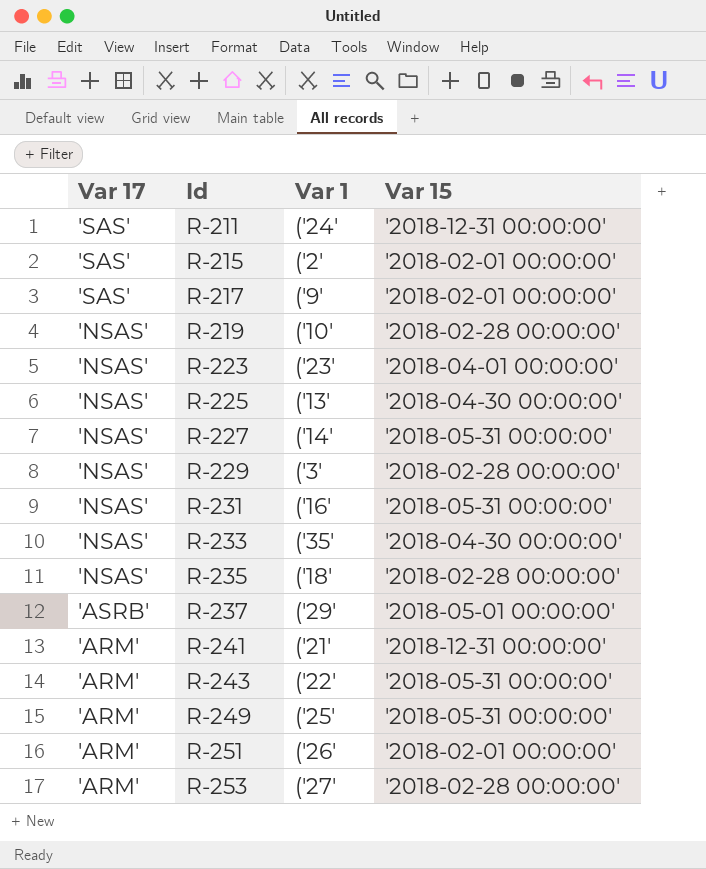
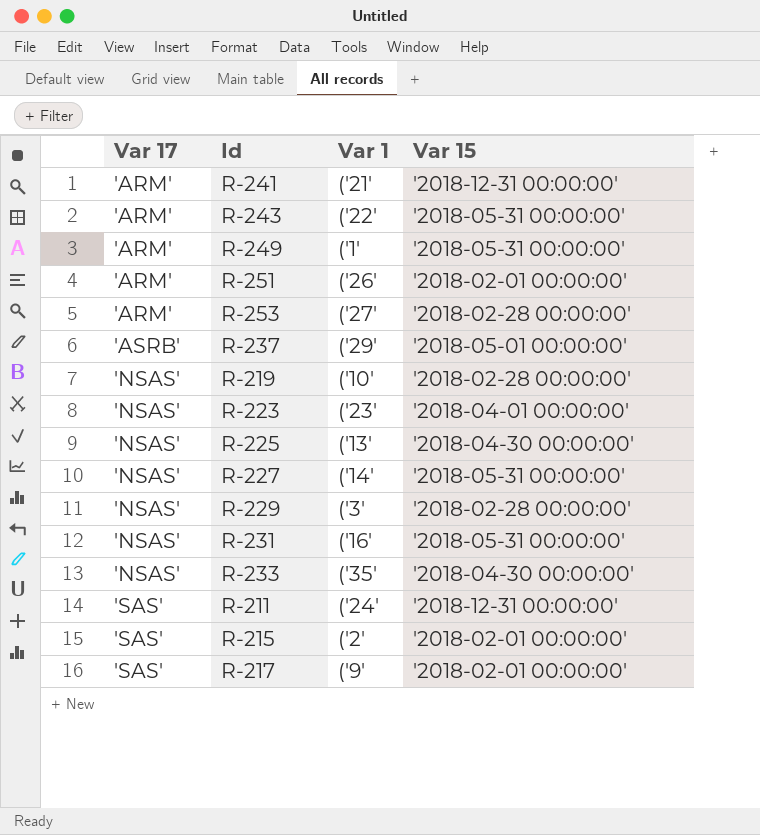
row order: Var 17 descending -> Var 17 ascending
row R-235: 'NSAS' | ('18' | '2018-02-28 00:00:00' -> none
R-249 | Var 1: ('25' -> ('1'

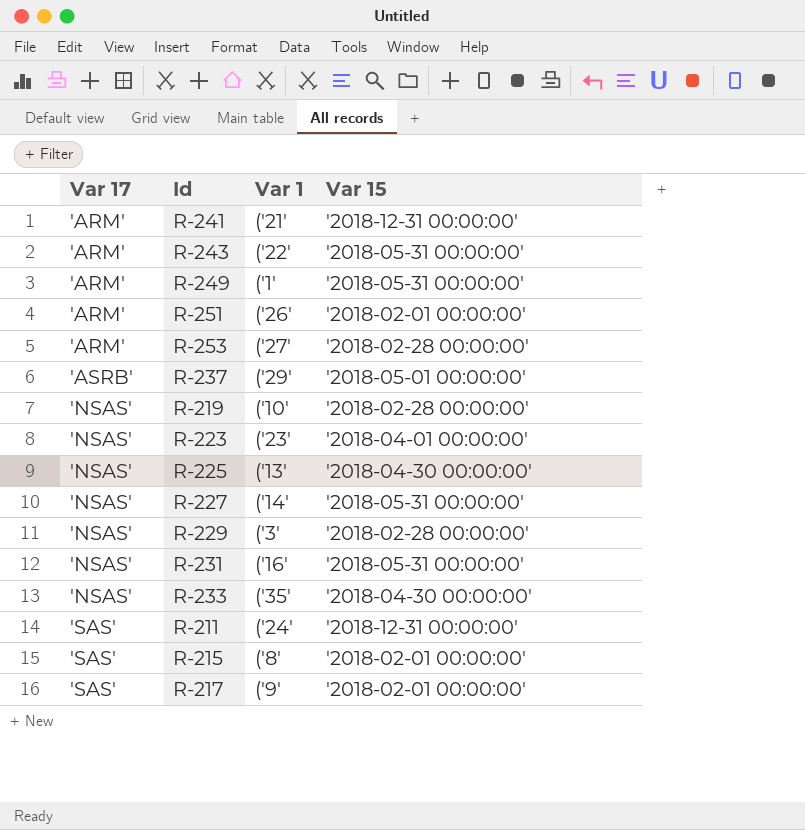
R-215 | Var 1: ('2' -> ('8'

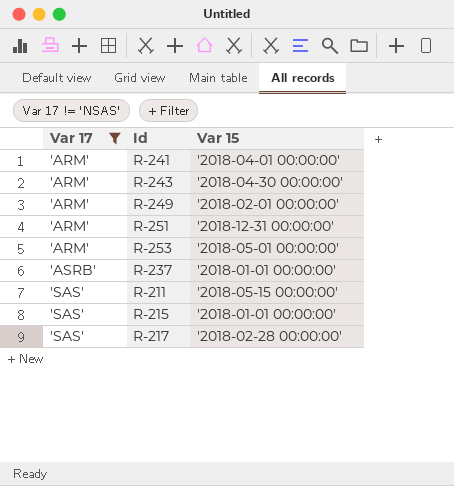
filter: none -> Var 17 != 'NSAS'
column Var 1 | position: 3 -> none
R-241 | Var 15: '2018-12-31 00:00:00' -> '2018-04-01 00:00:00'
R-243 | Var 15: '2018-05-31 00:00:00' -> '2018-04-30 00:00:00'
R-249 | Var 15: '2018-05-31 00:00:00' -> '2018-02-01 00:00:00'
R-251 | Var 15: '2018-02-01 00:00:00' -> '2018-12-31 00:00:00'
R-253 | Var 15: '2018-02-28 00:00:00' -> '2018-05-01 00:00:00'
R-237 | Var 15: '2018-05-01 00:00:00' -> '2018-01-01 00:00:00'
R-211 | Var 15: '2018-12-31 00:00:00' -> '2018-05-15 00:00:00'
R-215 | Var 15: '2018-02-01 00:00:00' -> '2018-01-01 00:00:00'
R-217 | Var 15: '2018-02-01 00:00:00' -> '2018-02-28 00:00:00'

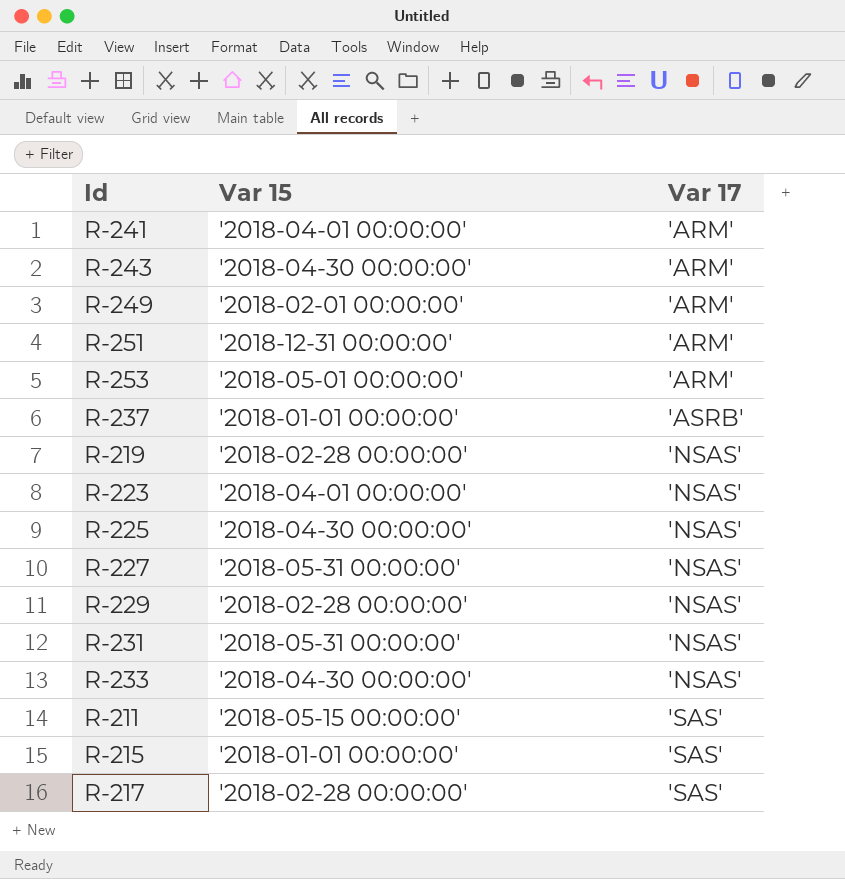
filter: Var 17 != 'NSAS' -> none
column Var 17 | position: 1 -> 3

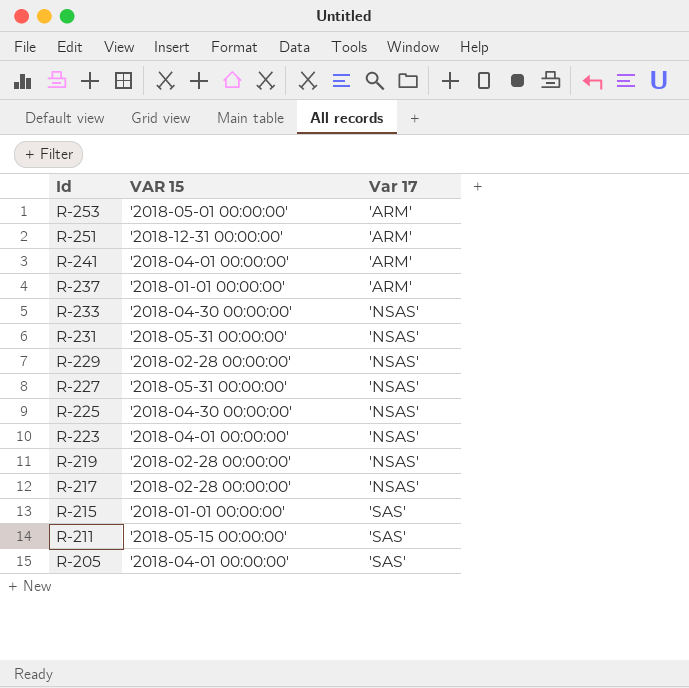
row order: Var 17 ascending -> Id descending
column name: Var 15 -> VAR 15
row R-243: '2018-04-30 00:00:00' | 'ARM' -> none
row R-249: '2018-02-01 00:00:00' | 'ARM' -> none
R-237 | Var 17: 'ASRB' -> 'ARM'
R-217 | Var 17: 'SAS' -> 'NSAS'
row R-205: none -> '2018-04-01 00:00:00' | 'SAS'

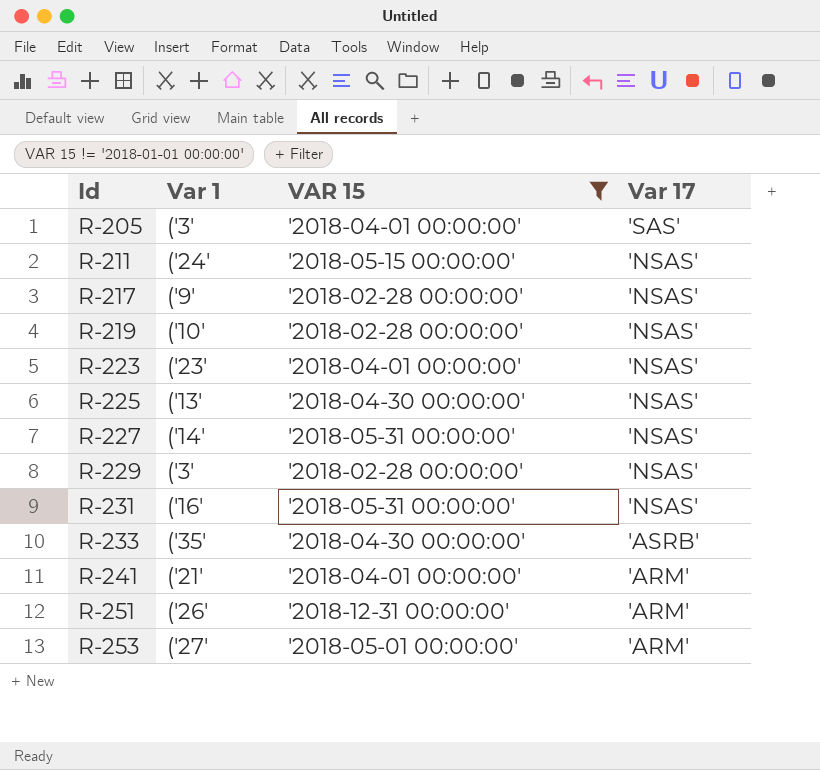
filter: none -> VAR 15 != '2018-01-01 00:00:00'
row order: Id descending -> Id ascending
column Var 1 | position: none -> 2
R-211 | Var 17: 'SAS' -> 'NSAS'
R-233 | Var 17: 'NSAS' -> 'ASRB'

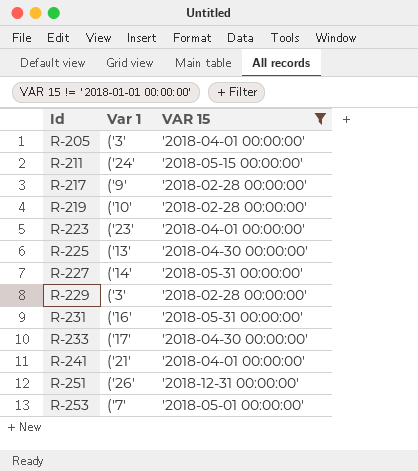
column Var 17 | position: 4 -> none
R-233 | Var 1: ('35' -> ('17'
R-253 | Var 1: ('27' -> ('7'

